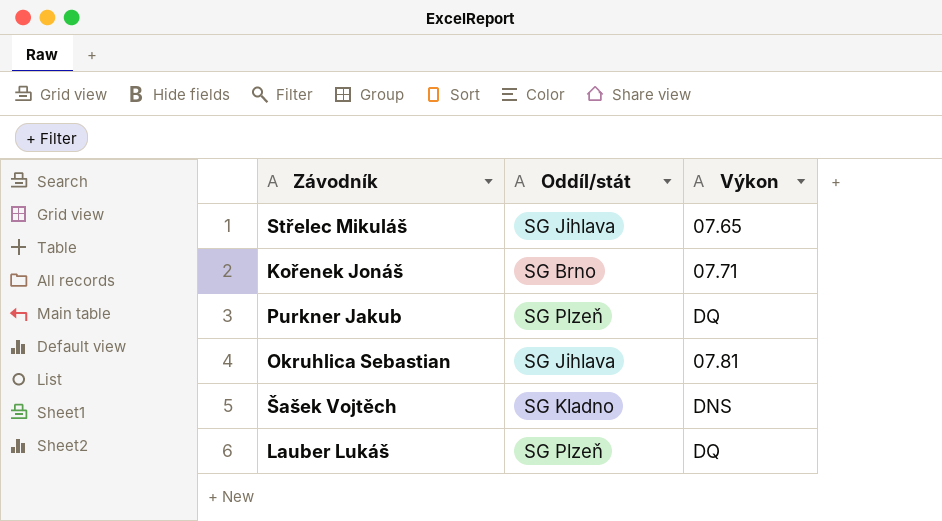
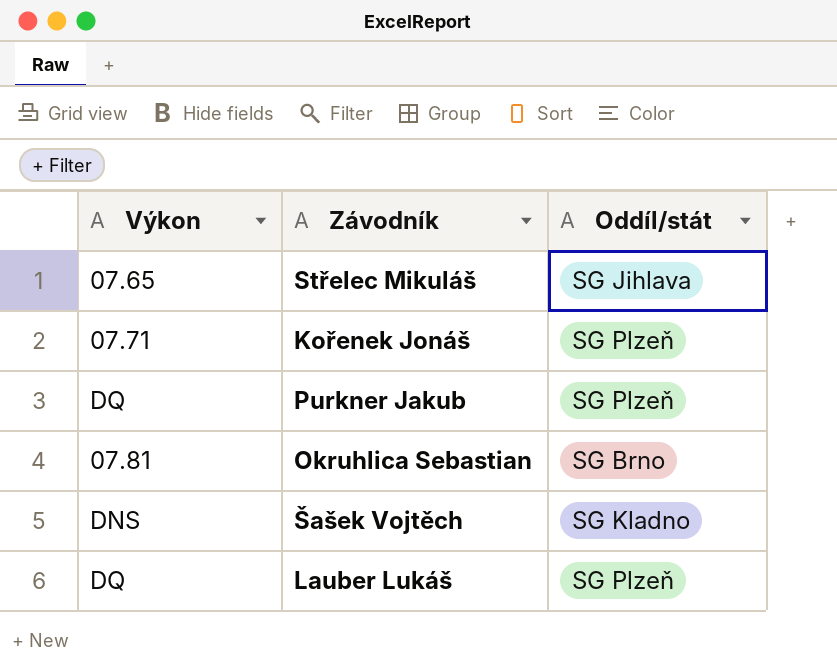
column Výkon | position: 3 -> 1
Kořenek Jonáš | Oddíl/stát: SG Brno -> SG Plzeň
Okruhlica Sebastian | Oddíl/stát: SG Jihlava -> SG Brno

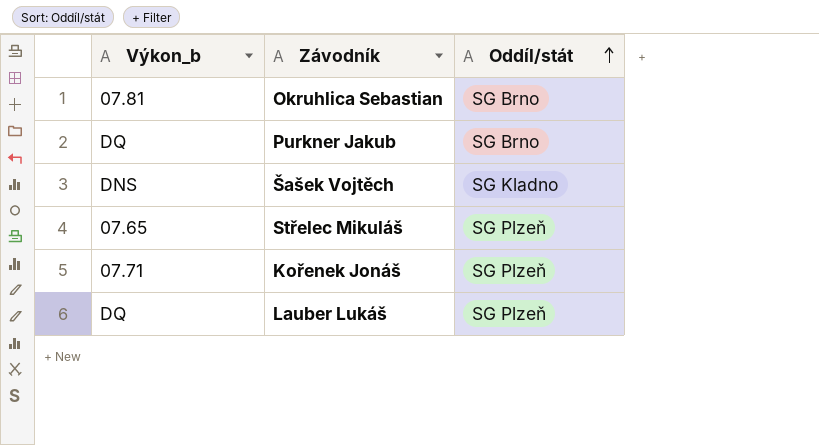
row order: none -> Oddíl/stát ascending
column name: Výkon -> Výkon_b
Purkner Jakub | Oddíl/stát: SG Plzeň -> SG Brno
Střelec Mikuláš | Oddíl/stát: SG Jihlava -> SG Plzeň

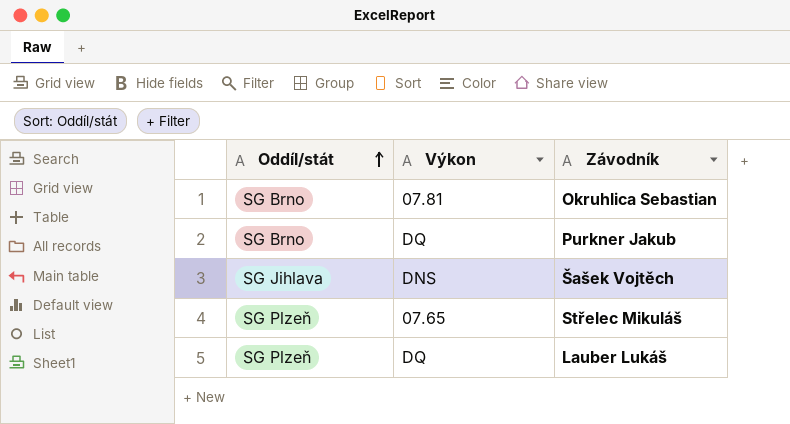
column Oddíl/stát | position: 3 -> 1
column name: Výkon_b -> Výkon
row Kořenek Jonáš: 07.71 | SG Plzeň -> none
Šašek Vojtěch | Oddíl/stát: SG Kladno -> SG Jihlava

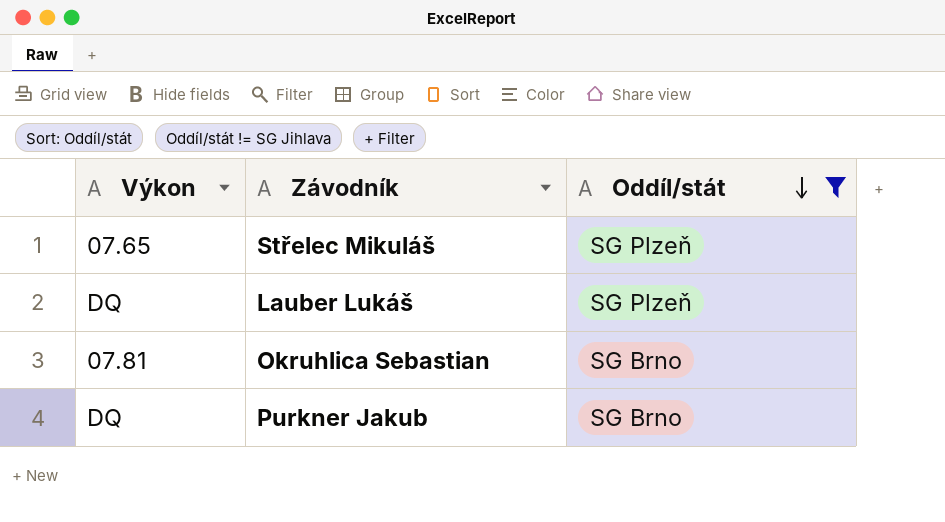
filter: none -> Oddíl/stát != SG Jihlava
row order: Oddíl/stát ascending -> Oddíl/stát descending
column Oddíl/stát | position: 1 -> 3

